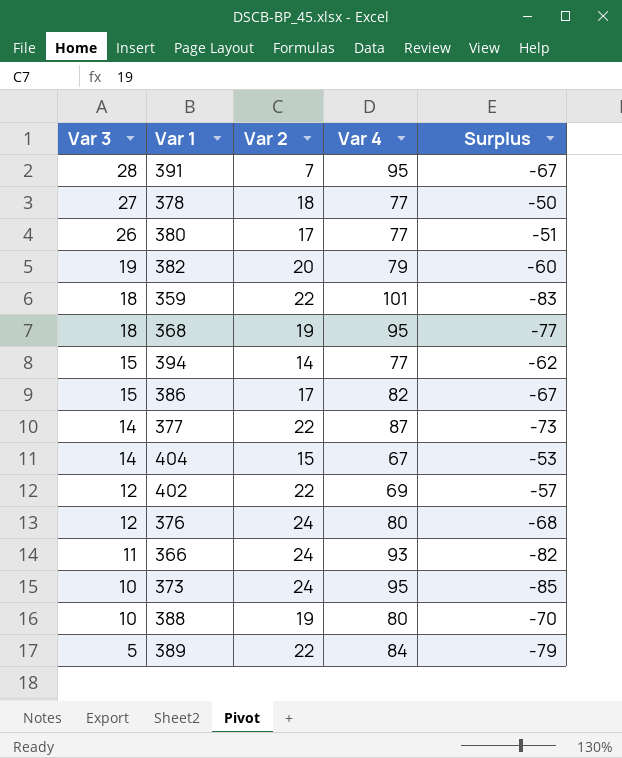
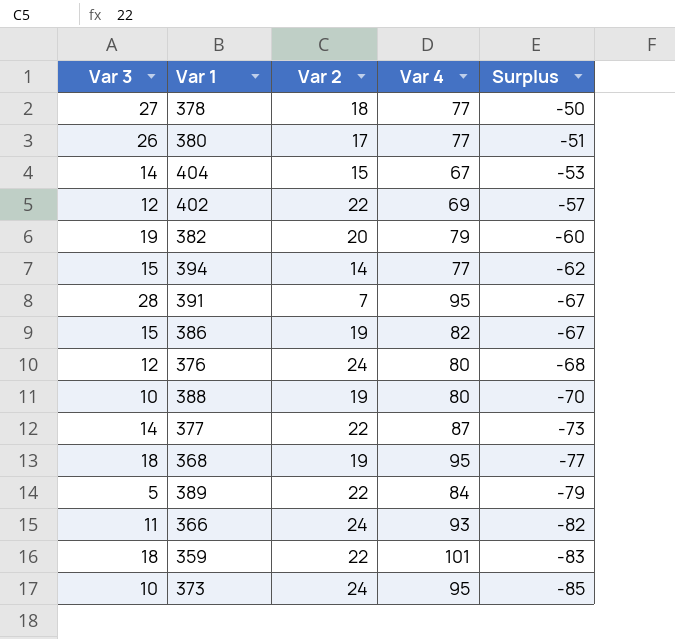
row order: Var 3 descending -> Surplus descending
386 | Var 2: 17 -> 19

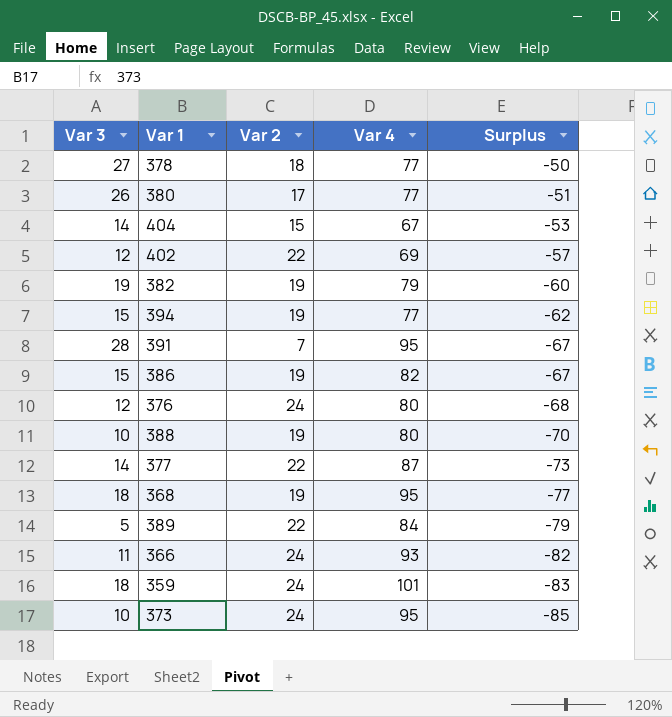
382 | Var 2: 20 -> 19
394 | Var 2: 14 -> 19
359 | Var 2: 22 -> 24

